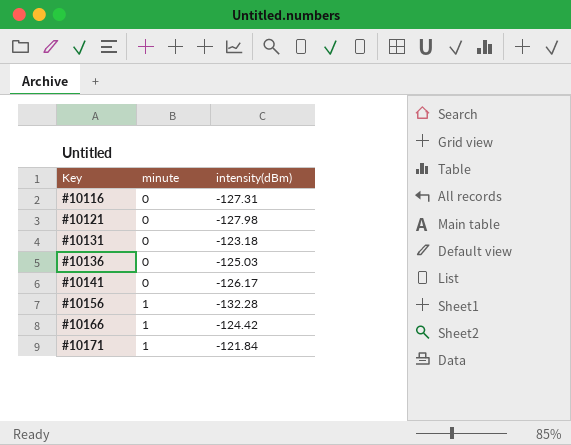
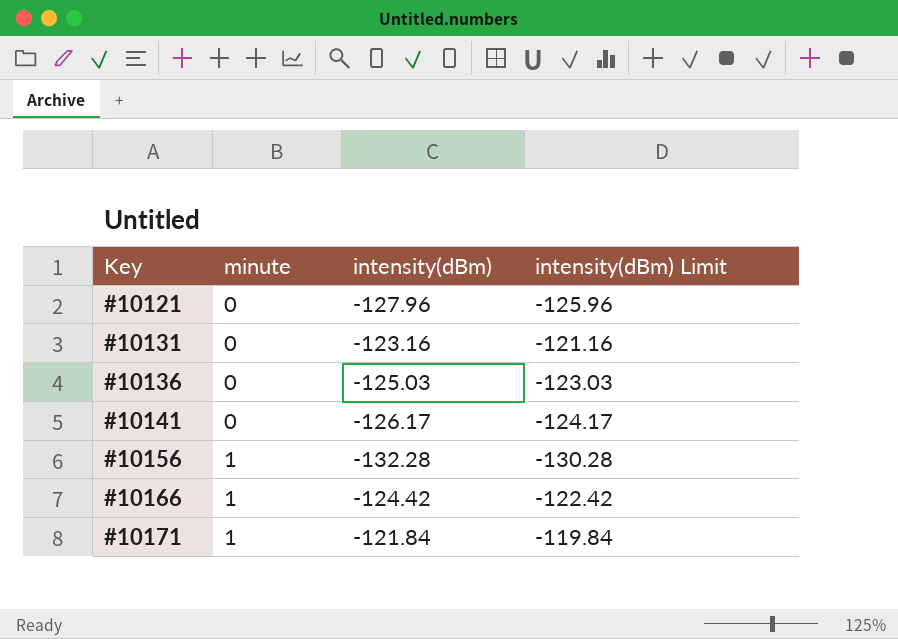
column intensity(dBm) Limit | formula: none -> [intensity(dBm)] + 2
row #10116: 0 | -127.31 -> none
#10121 | intensity(dBm): -127.98 -> -127.96
#10131 | intensity(dBm): -123.18 -> -123.16

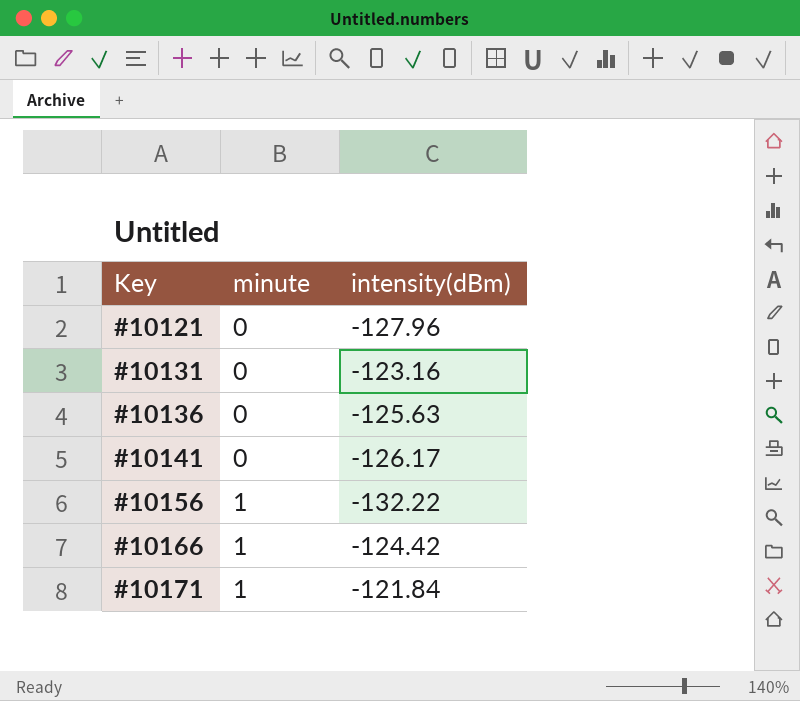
column intensity(dBm) Limit | formula: [intensity(dBm)] + 2 -> none
#10136 | intensity(dBm): -125.03 -> -125.63
#10156 | intensity(dBm): -132.28 -> -132.22

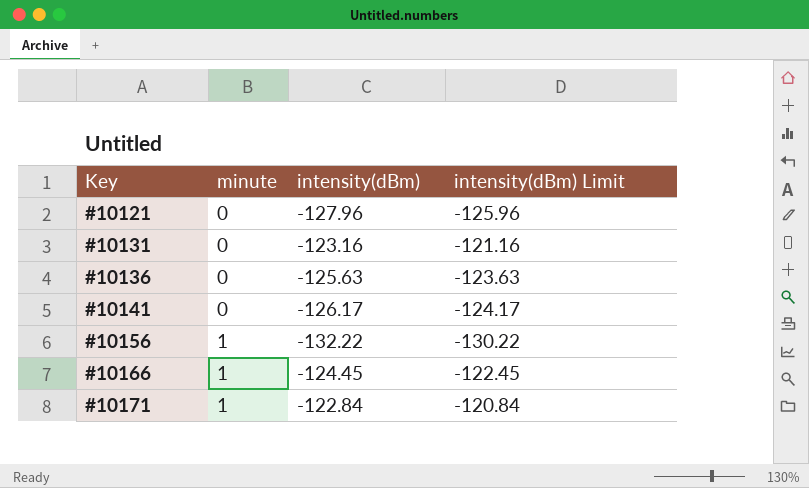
column intensity(dBm) Limit | formula: none -> [intensity(dBm)] + 2
#10166 | intensity(dBm): -124.42 -> -124.45
#10171 | intensity(dBm): -121.84 -> -122.84

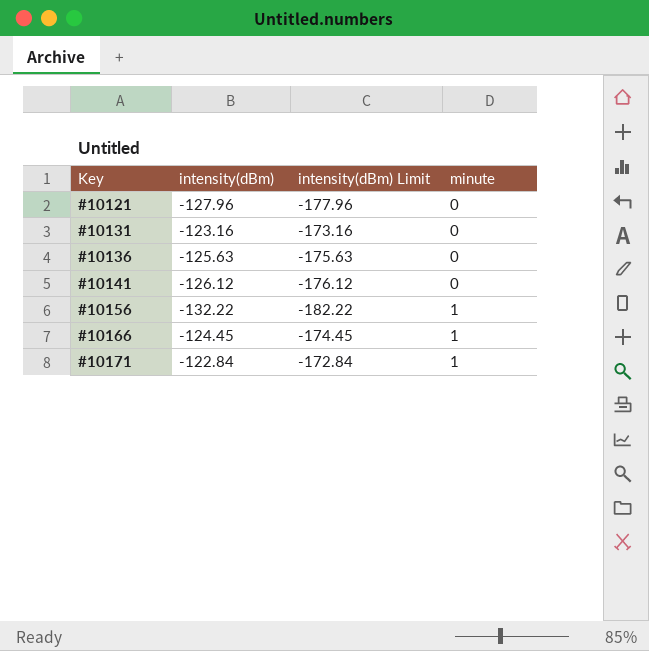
column intensity(dBm) Limit | formula: [intensity(dBm)] + 2 -> [intensity(dBm)] - 50
column minute | position: 2 -> 4
#10141 | intensity(dBm): -126.17 -> -126.12

